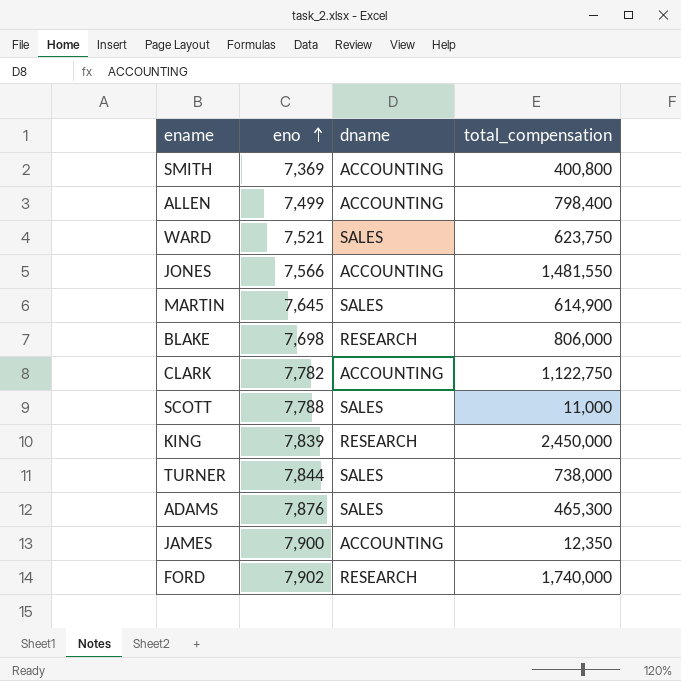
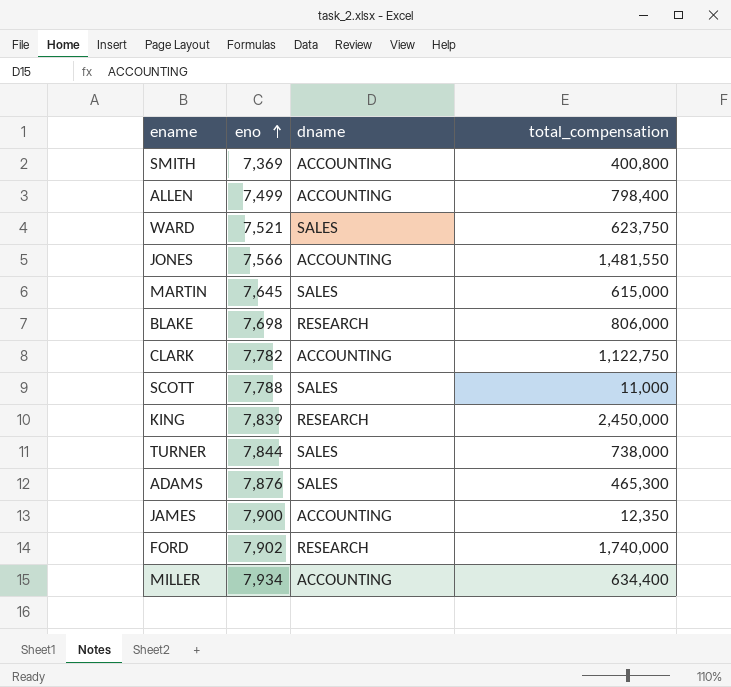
MARTIN | total_compensation: 614,900 -> 615,000
row MILLER: none -> 7,934 | ACCOUNTING | 634,400

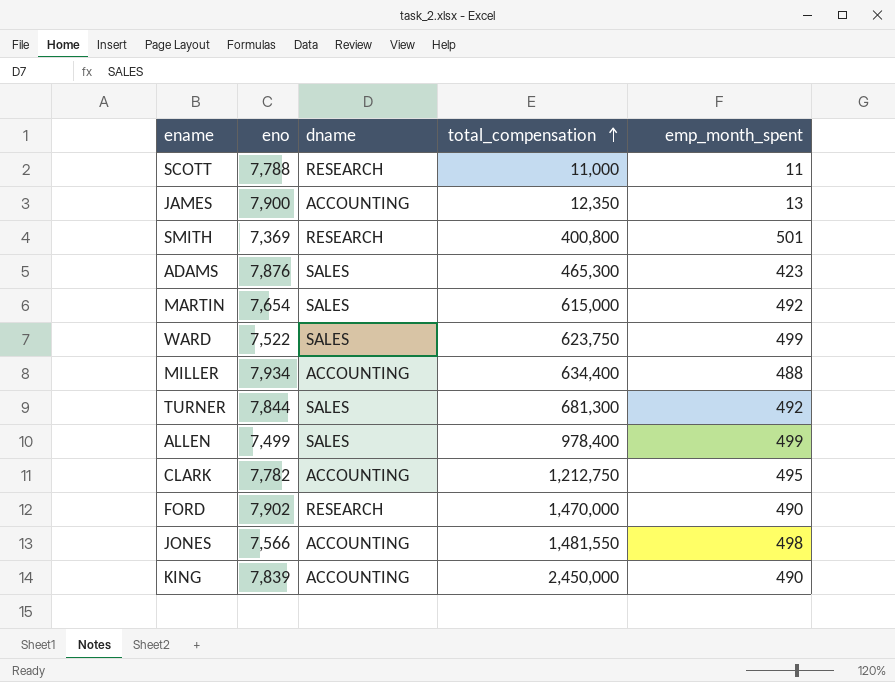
row order: eno ascending -> total_compensation ascending
column emp_month_spent | position: none -> 5
row BLAKE: 7,698 | RESEARCH | 806,000 -> none
SCOTT | dname: SALES -> RESEARCH
SMITH | dname: ACCOUNTING -> RESEARCH
MARTIN | eno: 7,645 -> 7,654
WARD | eno: 7,521 -> 7,522
TURNER | total_compensation: 738,000 -> 681,300
ALLEN | dname: ACCOUNTING -> SALES
ALLEN | total_compensation: 798,400 -> 978,400
CLARK | total_compensation: 1,122,750 -> 1,212,750
FORD | total_compensation: 1,740,000 -> 1,470,000
KING | dname: RESEARCH -> ACCOUNTING

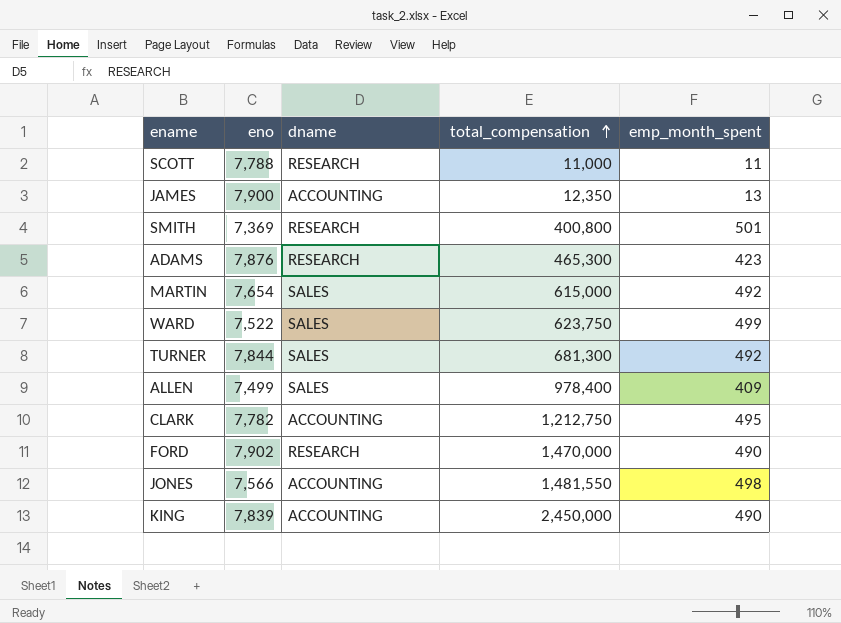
row MILLER: 7,934 | ACCOUNTING | 634,400 | 488 -> none
ADAMS | dname: SALES -> RESEARCH
ALLEN | emp_month_spent: 499 -> 409

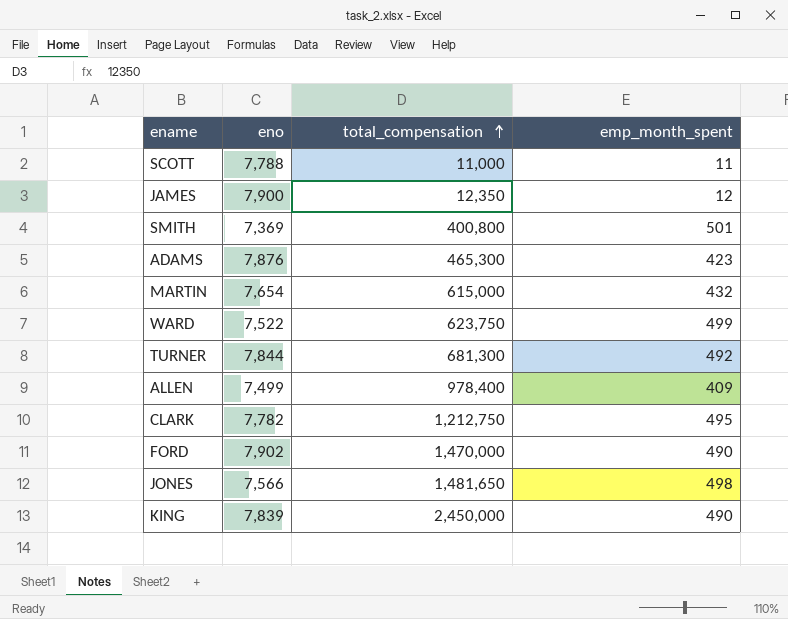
column dname | position: 3 -> none
JAMES | emp_month_spent: 13 -> 12
MARTIN | emp_month_spent: 492 -> 432
JONES | total_compensation: 1,481,550 -> 1,481,650

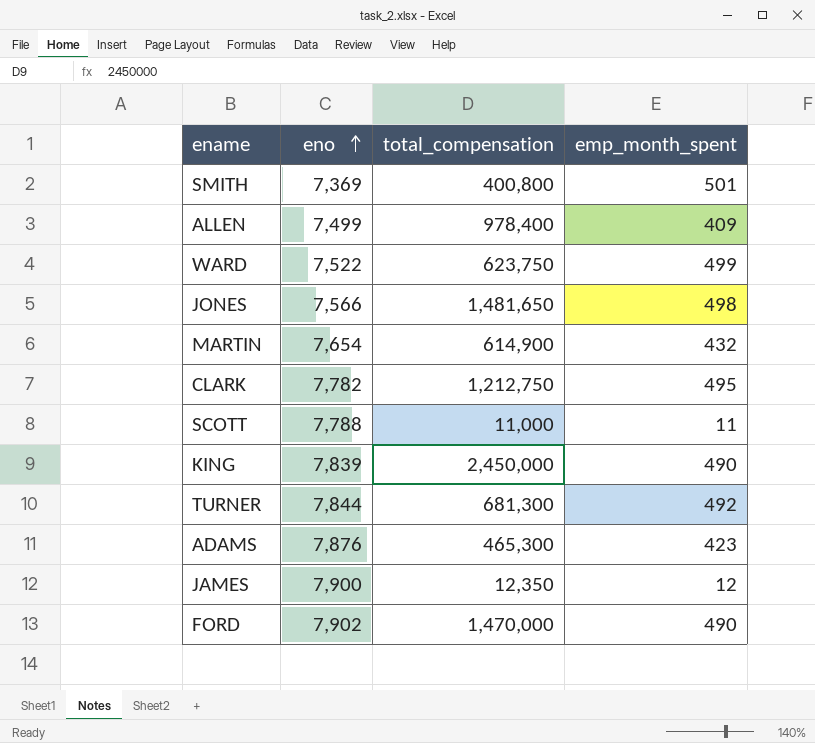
row order: total_compensation ascending -> eno ascending
MARTIN | total_compensation: 615,000 -> 614,900

